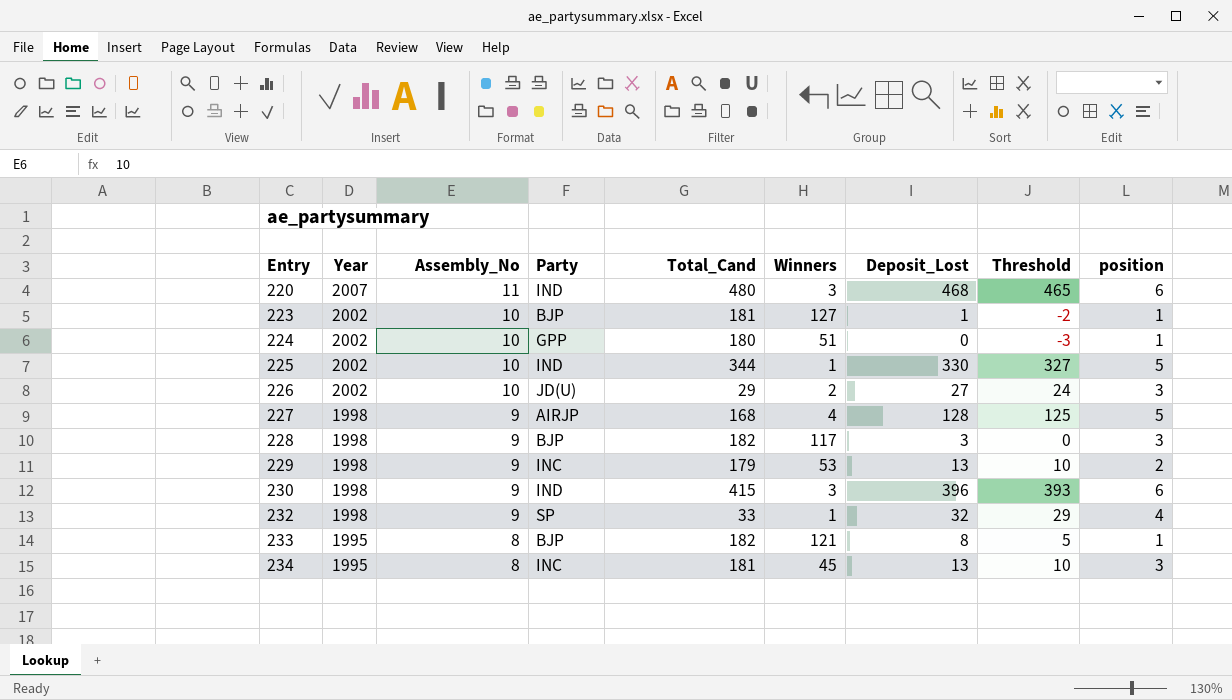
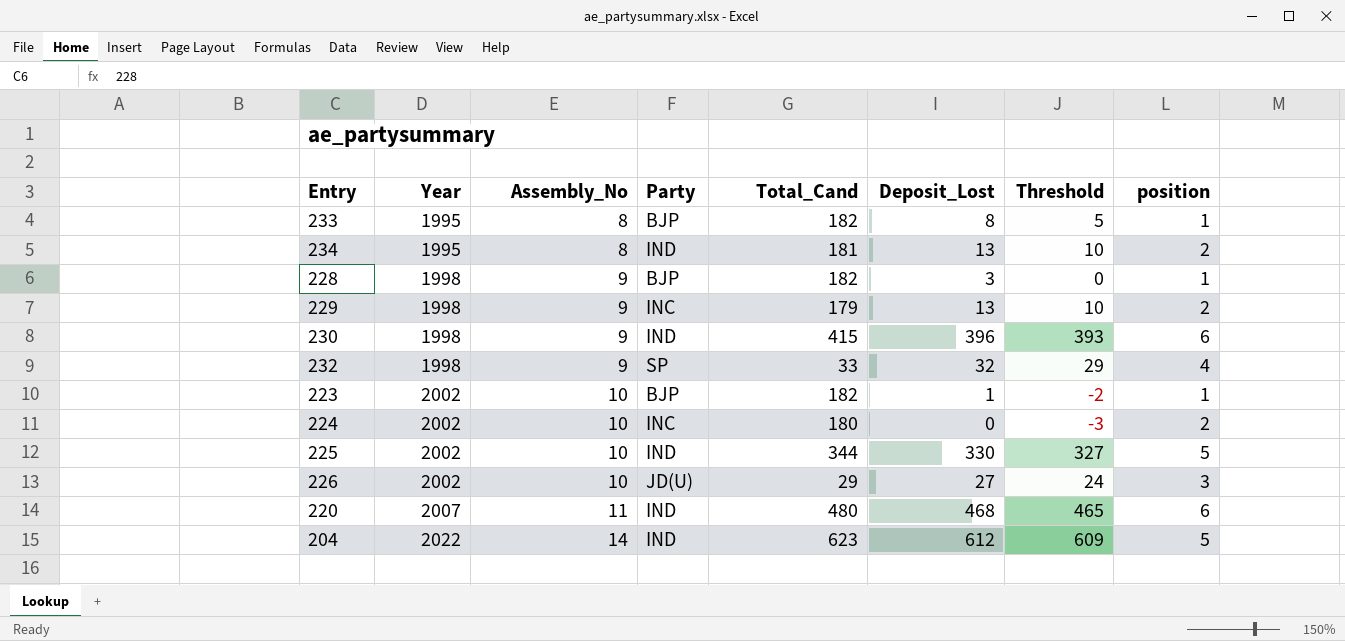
row order: Entry ascending -> Year ascending
column Winners | position: 6 -> none
row 227: 1998 | 9 | AIRJP | 168 | 4 | 128 | 125 | 5 -> none
234 | Party: INC -> IND
234 | position: 3 -> 2
228 | position: 3 -> 1
223 | Total_Cand: 181 -> 182
224 | Party: GPP -> INC
224 | position: 1 -> 2
row 204: none -> 2022 | 14 | IND | 623 | 612 | 609 | 5

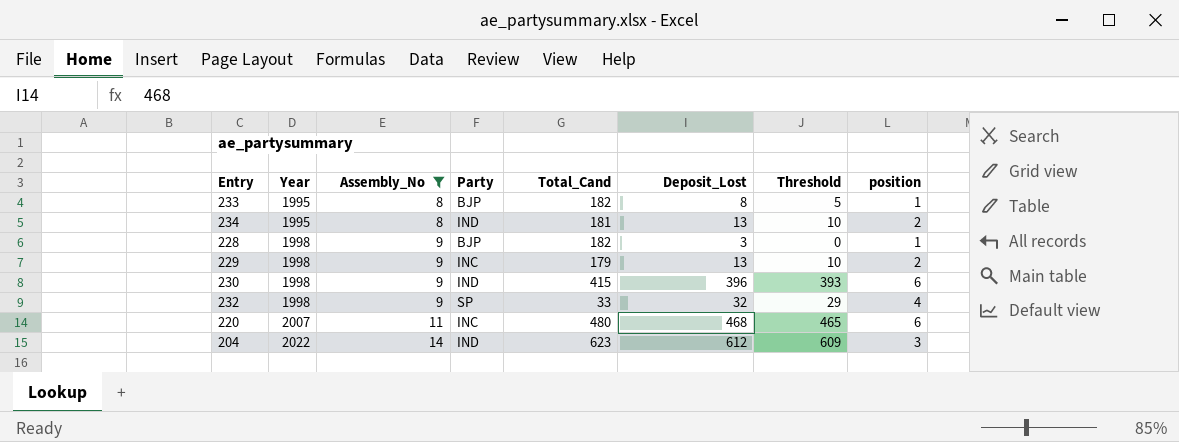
filter: none -> Assembly_No != 10
220 | Party: IND -> INC
204 | position: 5 -> 3

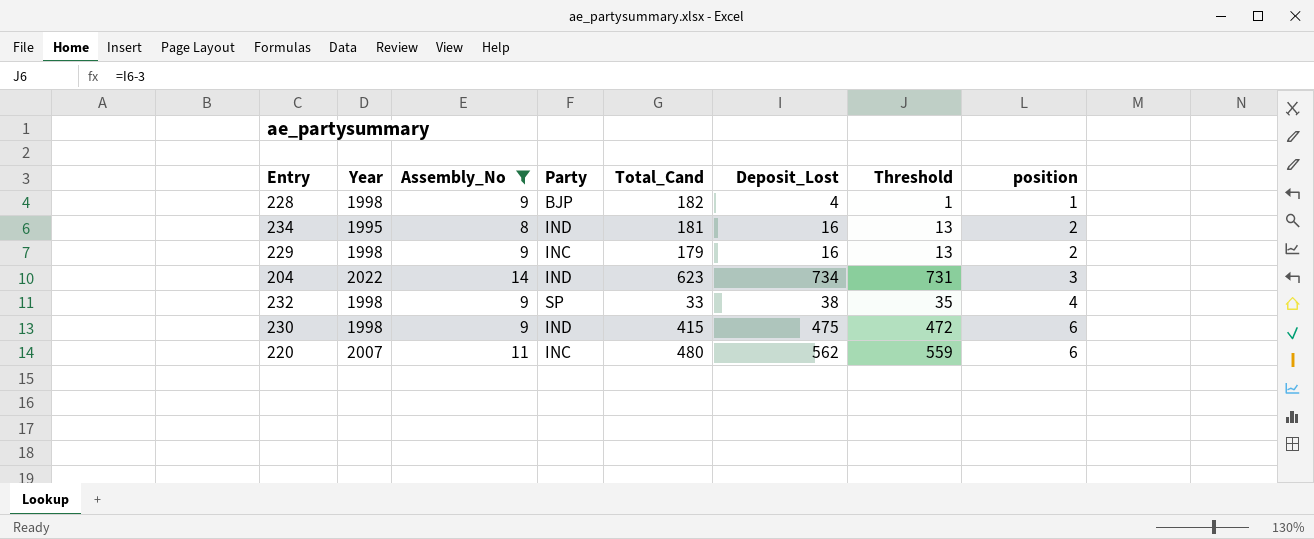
row order: Year ascending -> position ascending
row 233: 1995 | 8 | BJP | 182 | 8 | 5 | 1 -> none
228 | Deposit_Lost: 3 -> 4
228 | Threshold: 0 -> 1
234 | Deposit_Lost: 13 -> 16
234 | Threshold: 10 -> 13
229 | Deposit_Lost: 13 -> 16
229 | Threshold: 10 -> 13
204 | Deposit_Lost: 612 -> 734
204 | Threshold: 609 -> 731
232 | Deposit_Lost: 32 -> 38
232 | Threshold: 29 -> 35
230 | Deposit_Lost: 396 -> 475
230 | Threshold: 393 -> 472
220 | Deposit_Lost: 468 -> 562
220 | Threshold: 465 -> 559

